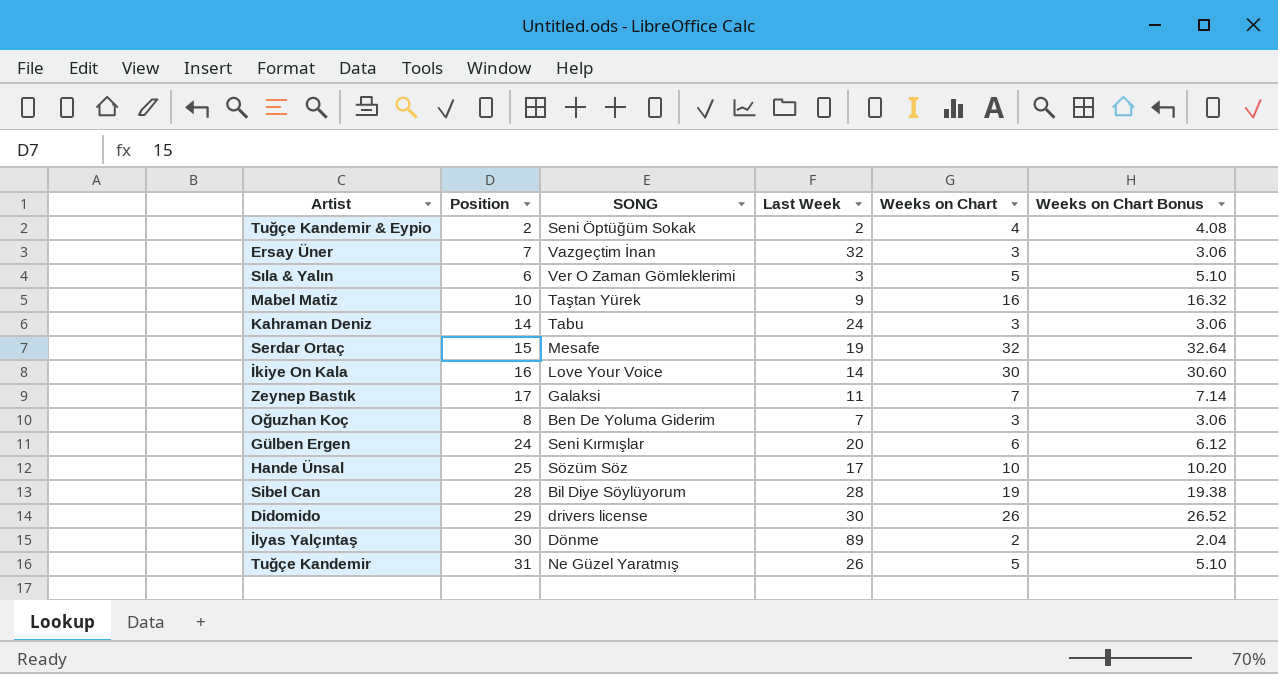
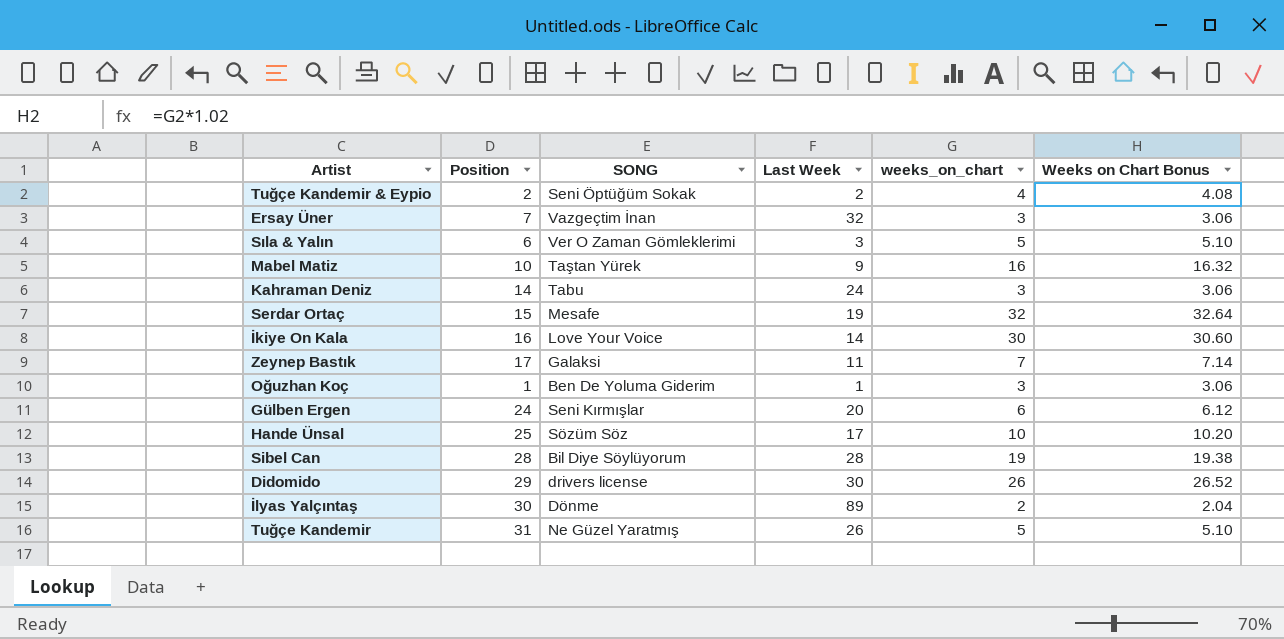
column name: Weeks on Chart -> weeks_on_chart
Oğuzhan Koç | Position: 8 -> 1
Oğuzhan Koç | Last Week: 7 -> 1

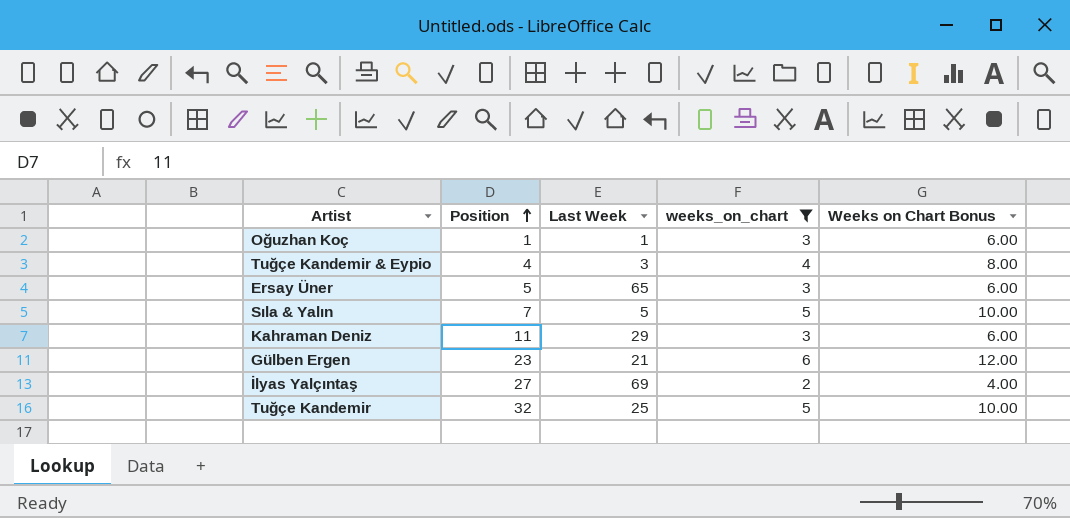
filter: none -> weeks_on_chart <= 6
row order: none -> Position ascending
column SONG | position: 3 -> none
column Weeks on Chart Bonus | formula: [weeks_on_chart] * 1.02 -> [weeks_on_chart] * 2
Tuğçe Kandemir & Eypio | Position: 2 -> 4
Tuğçe Kandemir & Eypio | Last Week: 2 -> 3
Ersay Üner | Position: 7 -> 5
Ersay Üner | Last Week: 32 -> 65
Sıla & Yalın | Position: 6 -> 7
Sıla & Yalın | Last Week: 3 -> 5
Kahraman Deniz | Position: 14 -> 11
Kahraman Deniz | Last Week: 24 -> 29
Gülben Ergen | Position: 24 -> 23
Gülben Ergen | Last Week: 20 -> 21
İlyas Yalçıntaş | Position: 30 -> 27
İlyas Yalçıntaş | Last Week: 89 -> 69
Tuğçe Kandemir | Position: 31 -> 32
Tuğçe Kandemir | Last Week: 26 -> 25

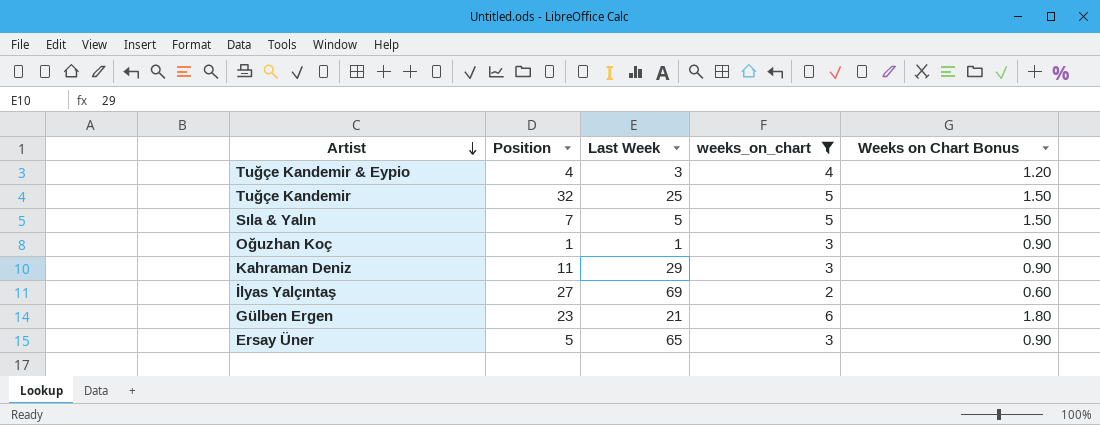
row order: Position ascending -> Artist descending
column Weeks on Chart Bonus | formula: [weeks_on_chart] * 2 -> [weeks_on_chart] * 0.3

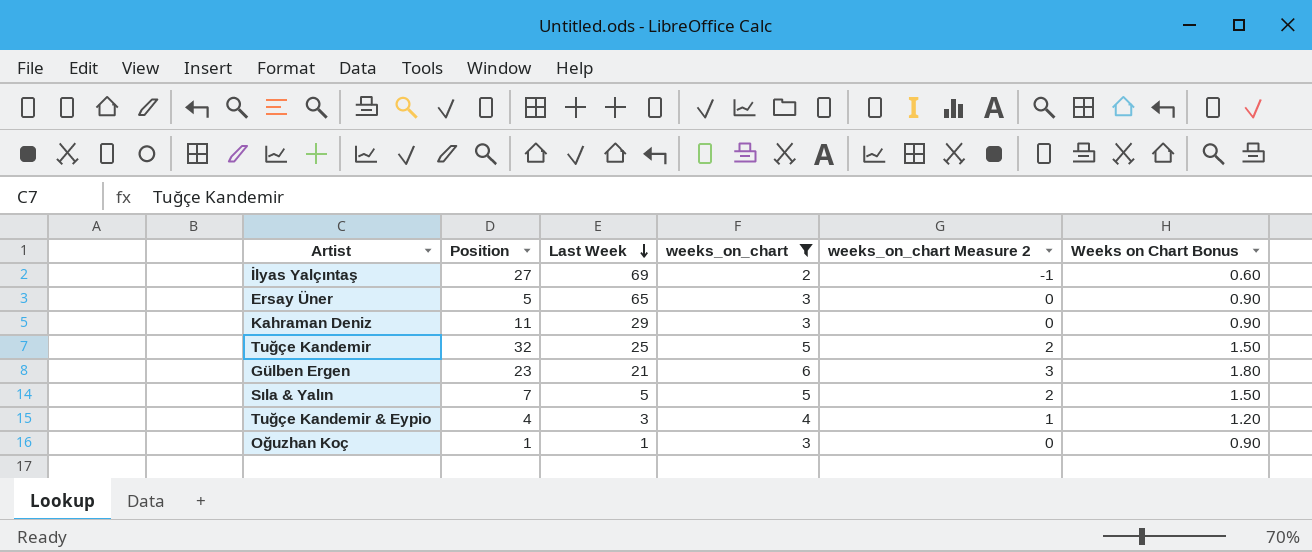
row order: Artist descending -> Last Week descending
column weeks_on_chart Measure 2 | formula: none -> [weeks_on_chart] - 3

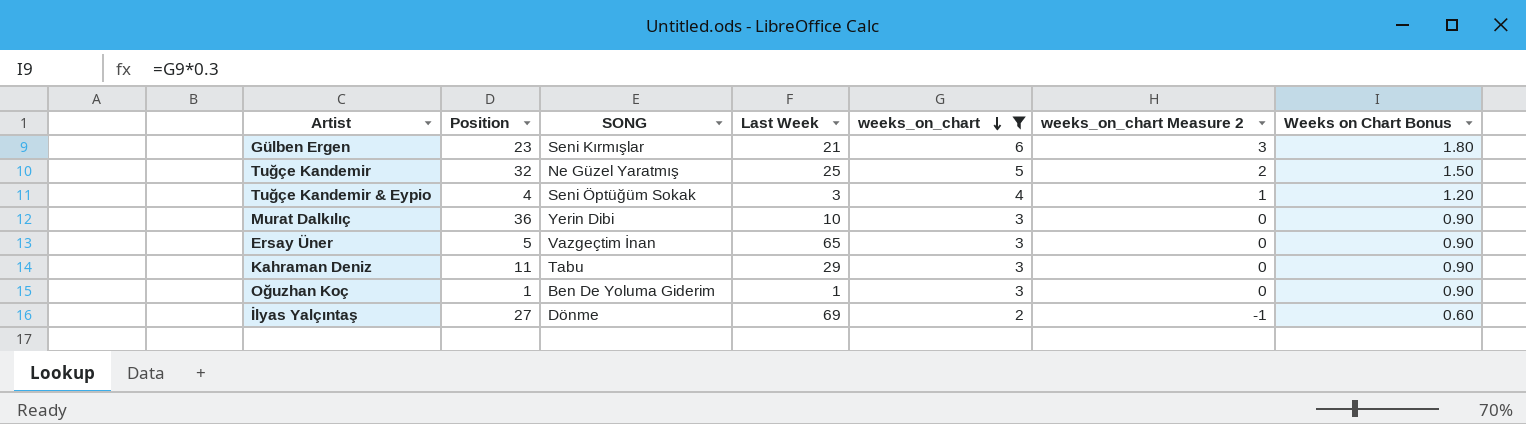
row order: Last Week descending -> weeks_on_chart descending
column SONG | position: none -> 3
row Sıla & Yalın: 7 | 5 | 5 | 2 | 1.50 -> none
row Murat Dalkılıç: none -> 36 | Yerin Dibi | 10 | 3 | 0 | 0.90

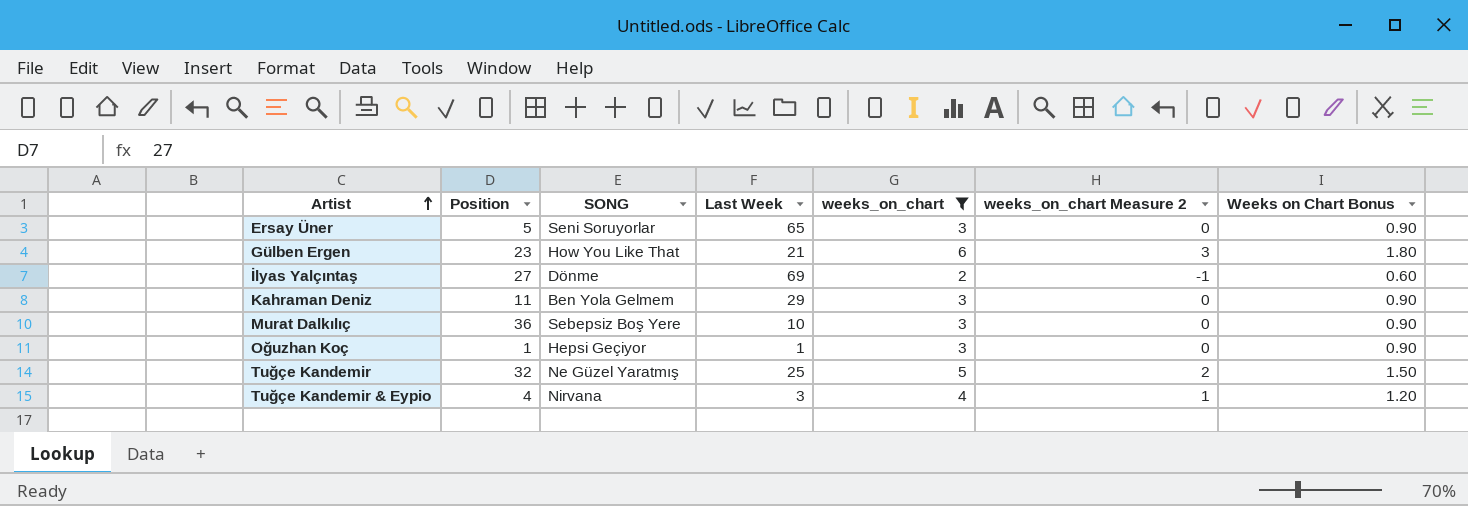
row order: weeks_on_chart descending -> Artist ascending
Ersay Üner | SONG: Vazgeçtim İnan -> Seni Soruyorlar
Gülben Ergen | SONG: Seni Kırmışlar -> How You Like That
Kahraman Deniz | SONG: Tabu -> Ben Yola Gelmem
Murat Dalkılıç | SONG: Yerin Dibi -> Sebepsiz Boş Yere
Oğuzhan Koç | SONG: Ben De Yoluma Giderim -> Hepsi Geçiyor
Tuğçe Kandemir & Eypio | SONG: Seni Öptüğüm Sokak -> Nirvana

